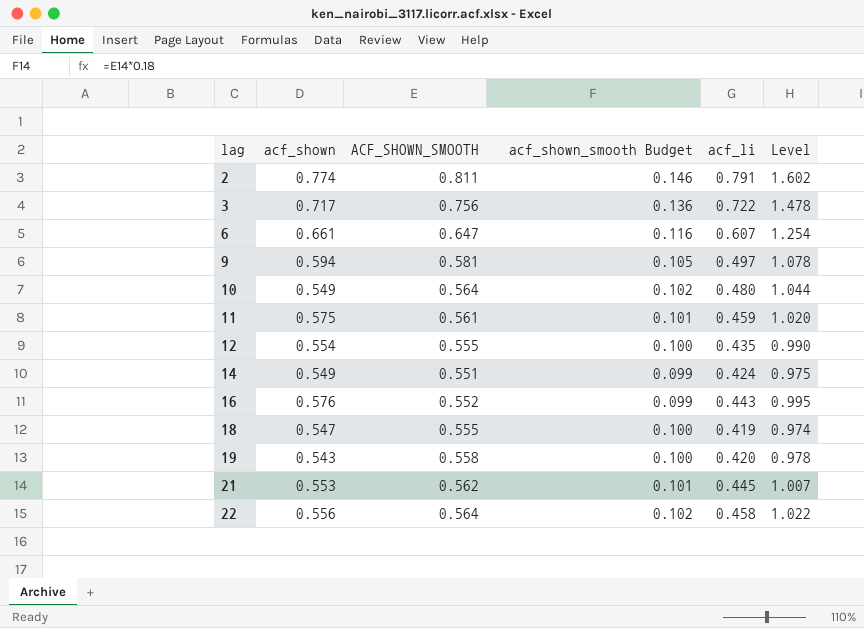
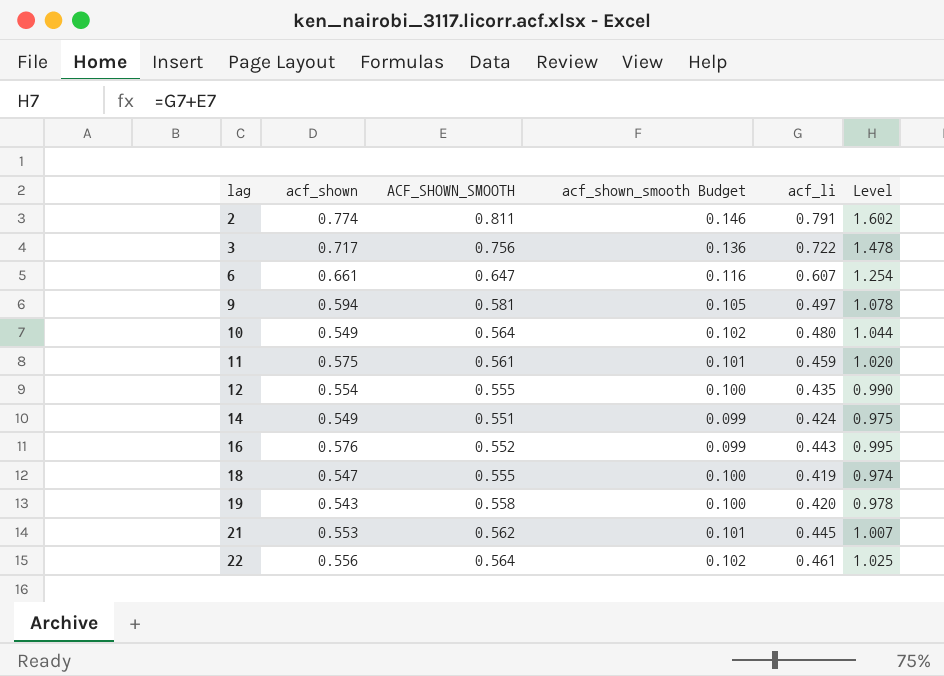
22 | acf_li: 0.458 -> 0.461
22 | Level: 1.022 -> 1.025

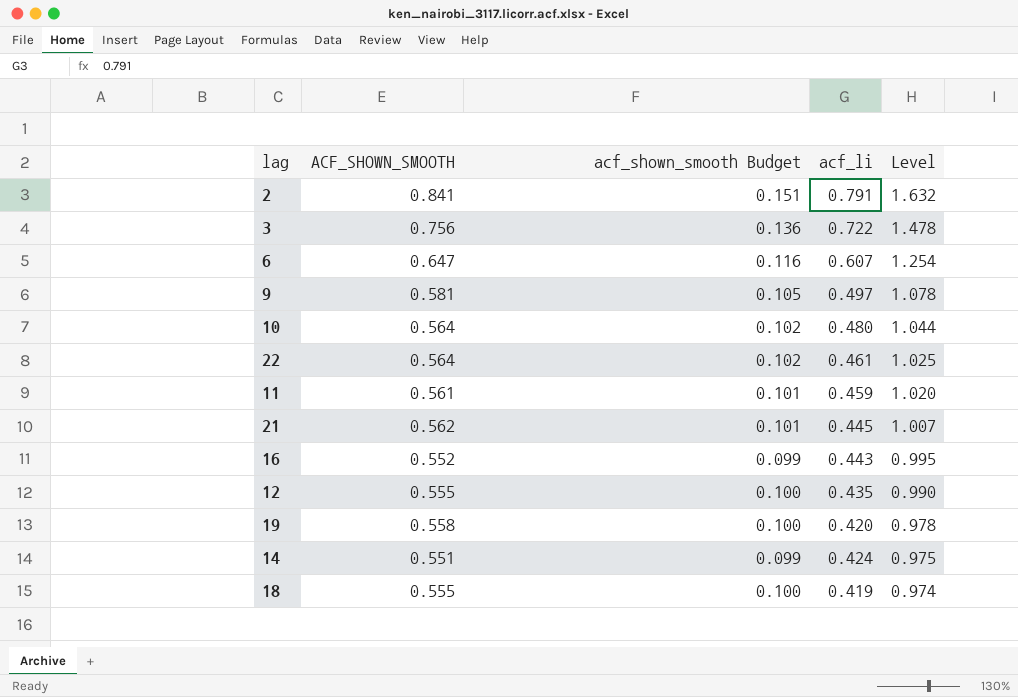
row order: lag ascending -> Level descending
column acf_shown | position: 2 -> none
2 | ACF_SHOWN_SMOOTH: 0.811 -> 0.841
2 | acf_shown_smooth Budget: 0.146 -> 0.151
2 | Level: 1.602 -> 1.632

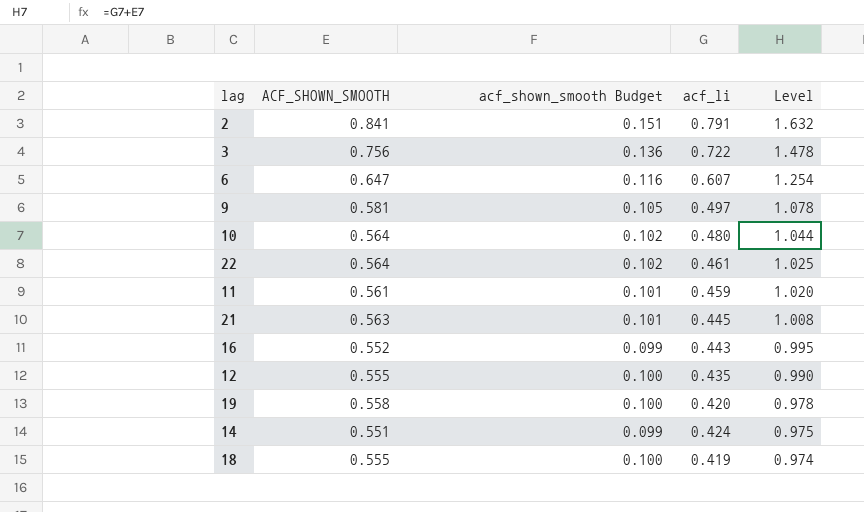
21 | ACF_SHOWN_SMOOTH: 0.562 -> 0.563
21 | Level: 1.007 -> 1.008

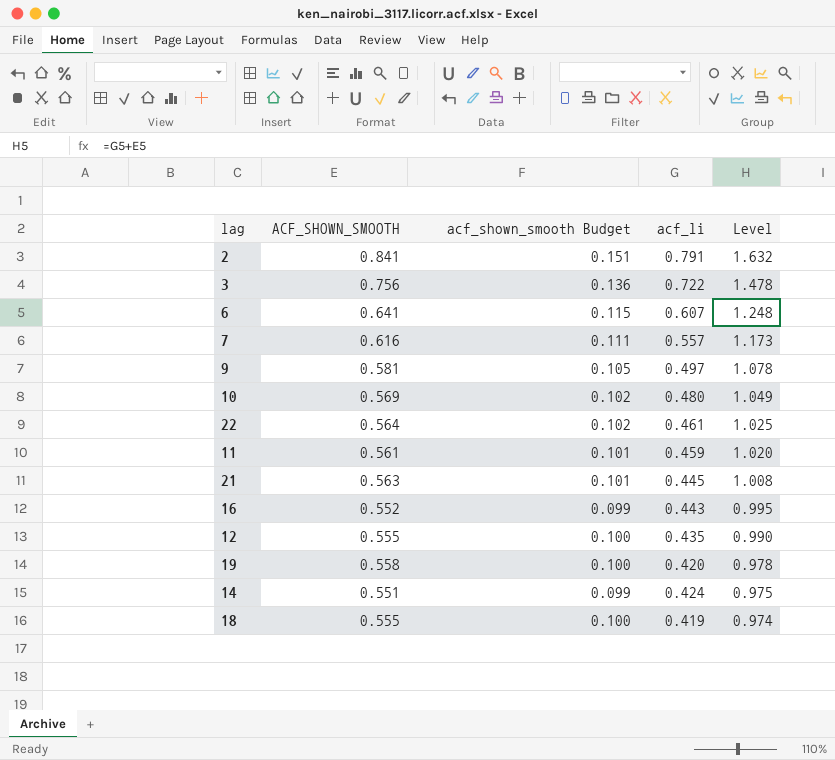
6 | ACF_SHOWN_SMOOTH: 0.647 -> 0.641
6 | acf_shown_smooth Budget: 0.116 -> 0.115
6 | Level: 1.254 -> 1.248
row 7: none -> 0.616 | 0.111 | 0.557 | 1.173
10 | ACF_SHOWN_SMOOTH: 0.564 -> 0.569
10 | Level: 1.044 -> 1.049

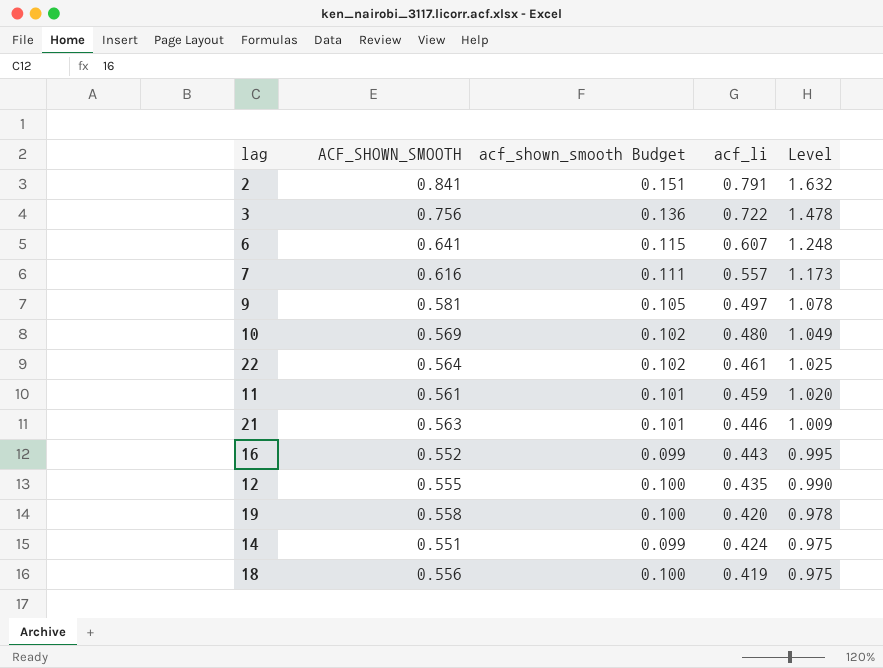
21 | acf_li: 0.445 -> 0.446
21 | Level: 1.008 -> 1.009
18 | ACF_SHOWN_SMOOTH: 0.555 -> 0.556
18 | Level: 0.974 -> 0.975

